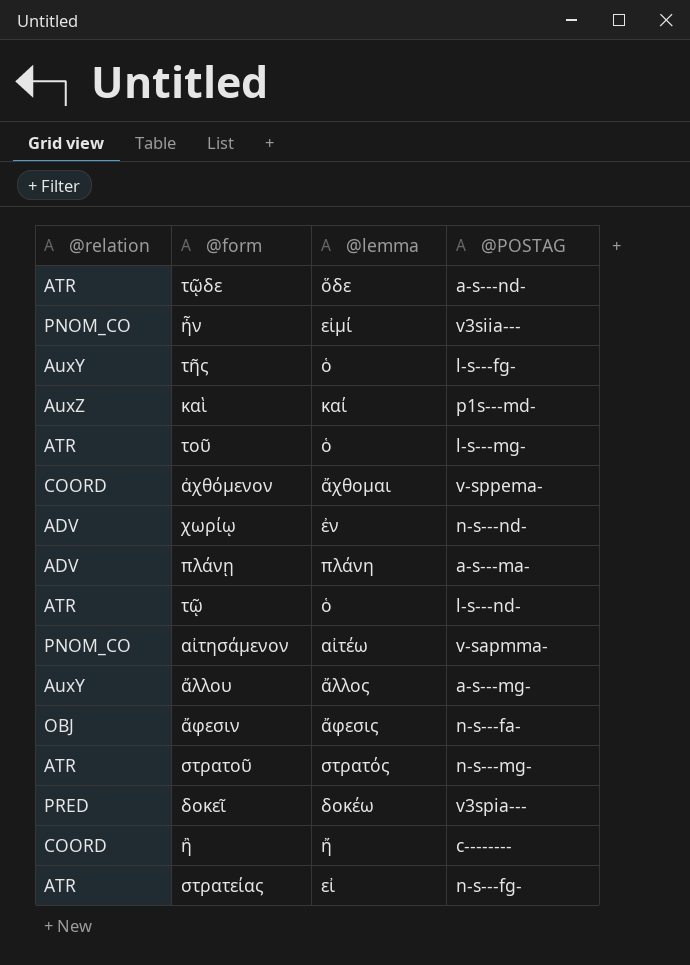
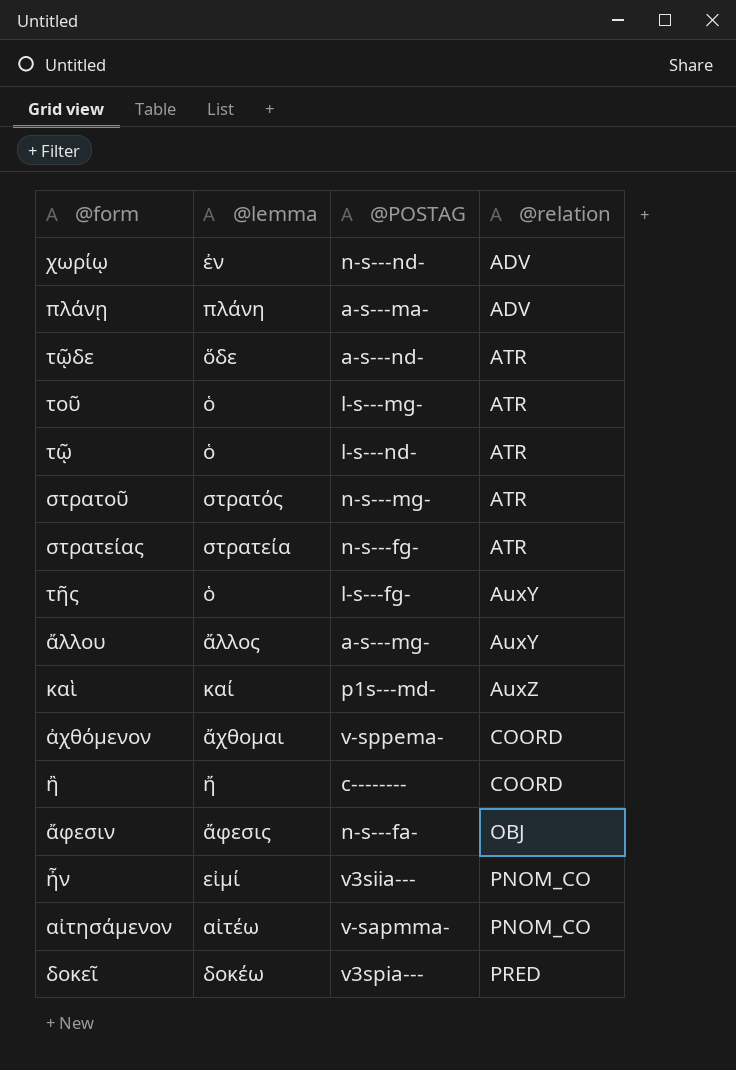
row order: none -> @relation ascending
column @relation | position: 1 -> 4
στρατείας | @lemma: εἰ -> στρατεία

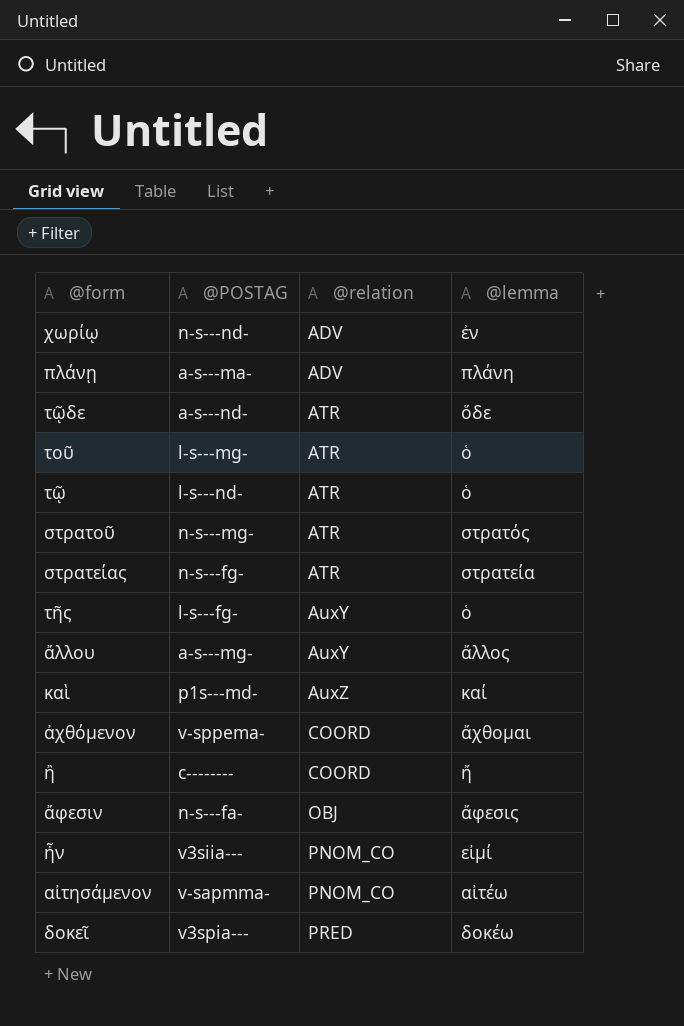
column @lemma | position: 2 -> 4

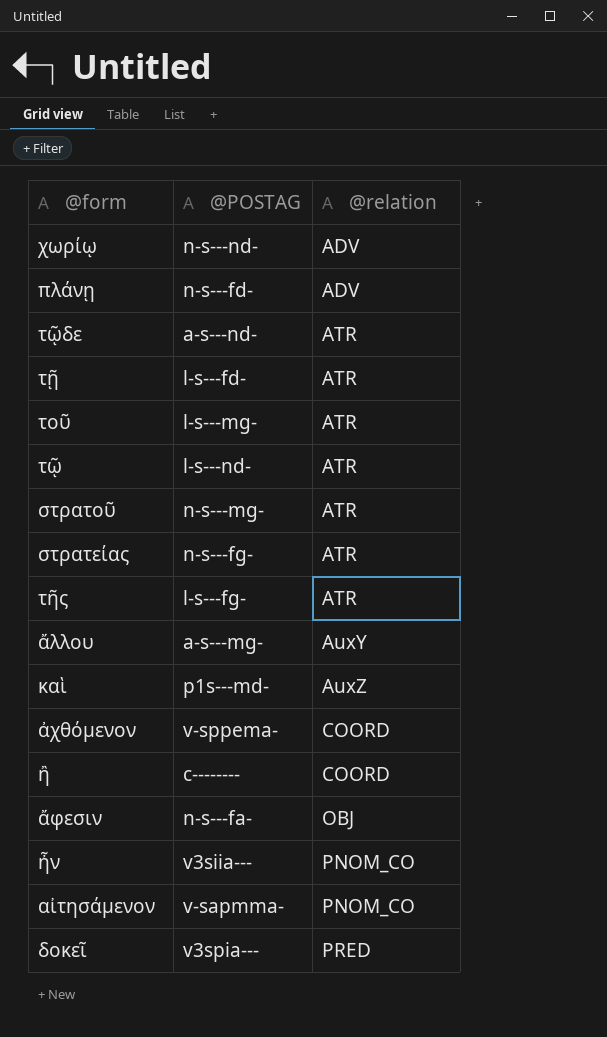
column @lemma | position: 4 -> none
πλάνῃ | @POSTAG: a-s---ma- -> n-s---fd-
row τῇ: none -> l-s---fd- | ATR
τῆς | @relation: AuxY -> ATR

